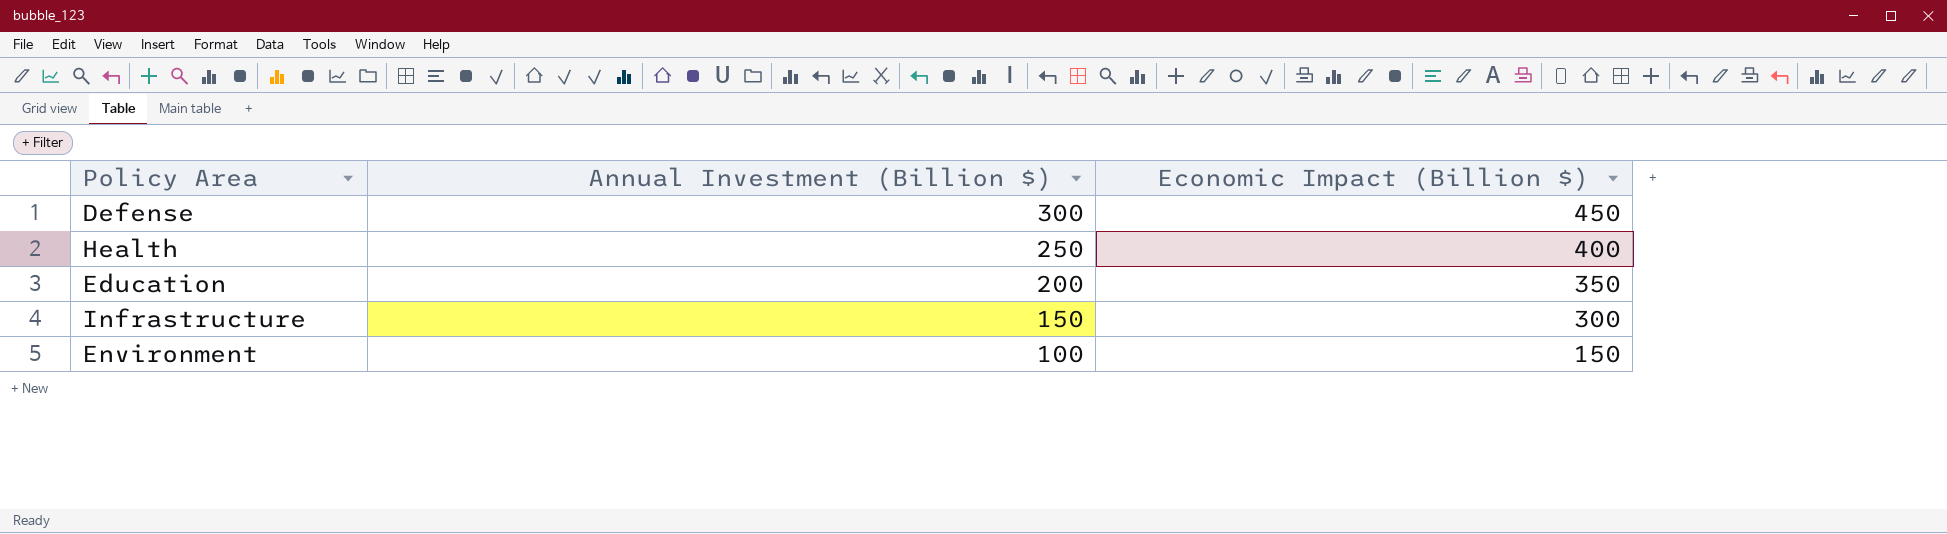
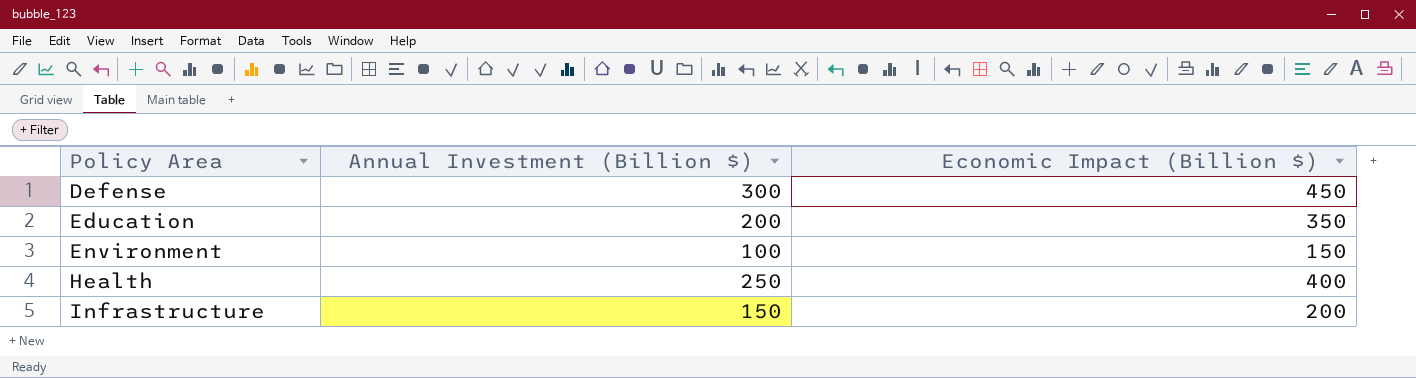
row order: Annual Investment (Billion $) descending -> Policy Area ascending
Infrastructure | Economic Impact (Billion $): 300 -> 200

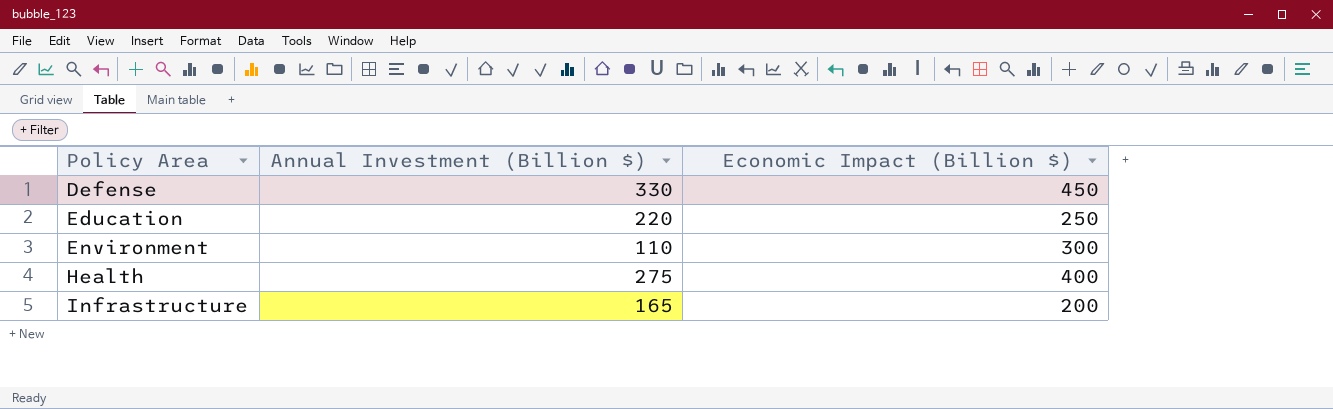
Defense | Annual Investment (Billion $): 300 -> 330
Education | Annual Investment (Billion $): 200 -> 220
Education | Economic Impact (Billion $): 350 -> 250
Environment | Annual Investment (Billion $): 100 -> 110
Environment | Economic Impact (Billion $): 150 -> 300
Health | Annual Investment (Billion $): 250 -> 275
Infrastructure | Annual Investment (Billion $): 150 -> 165

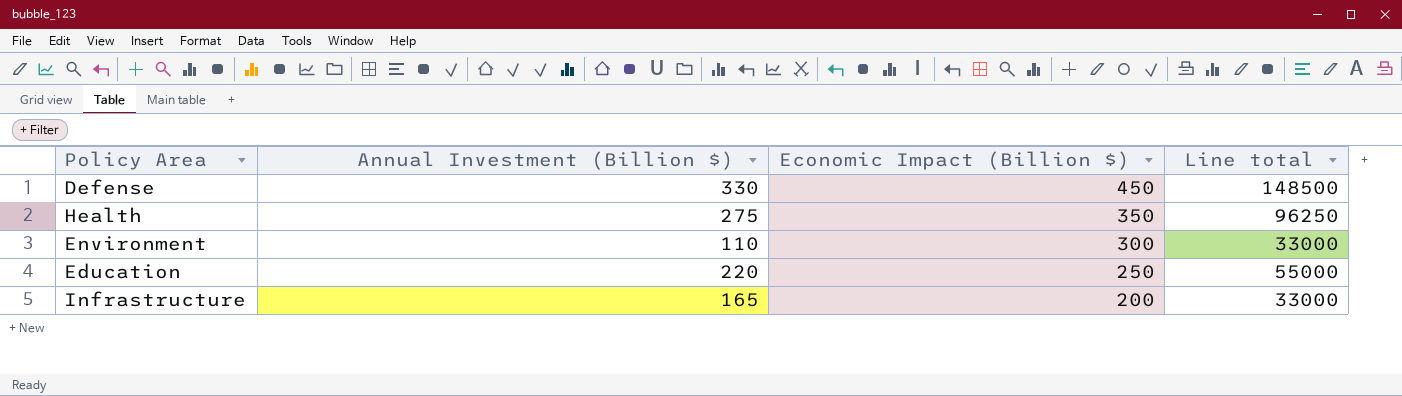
row order: Policy Area ascending -> Economic Impact (Billion $) descending
column Line total | formula: none -> [Annual Investment (Billion $)] * [Economic Impact (Billion $)]
Health | Economic Impact (Billion $): 400 -> 350

